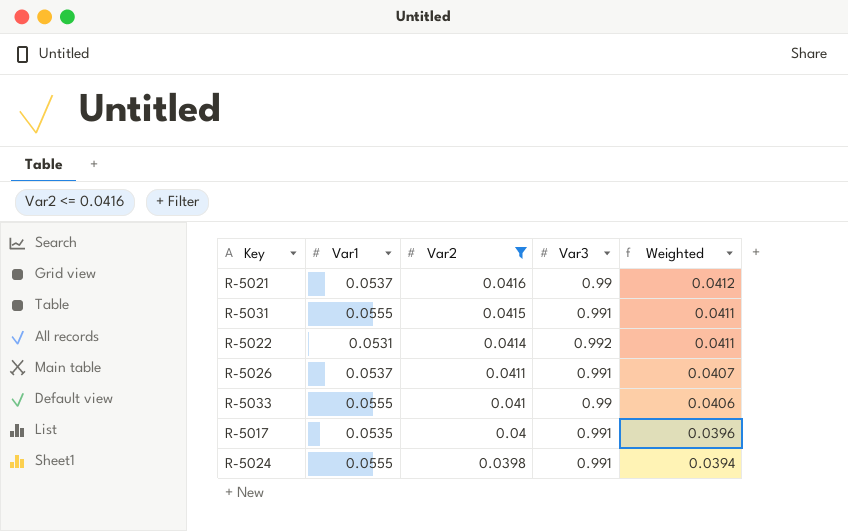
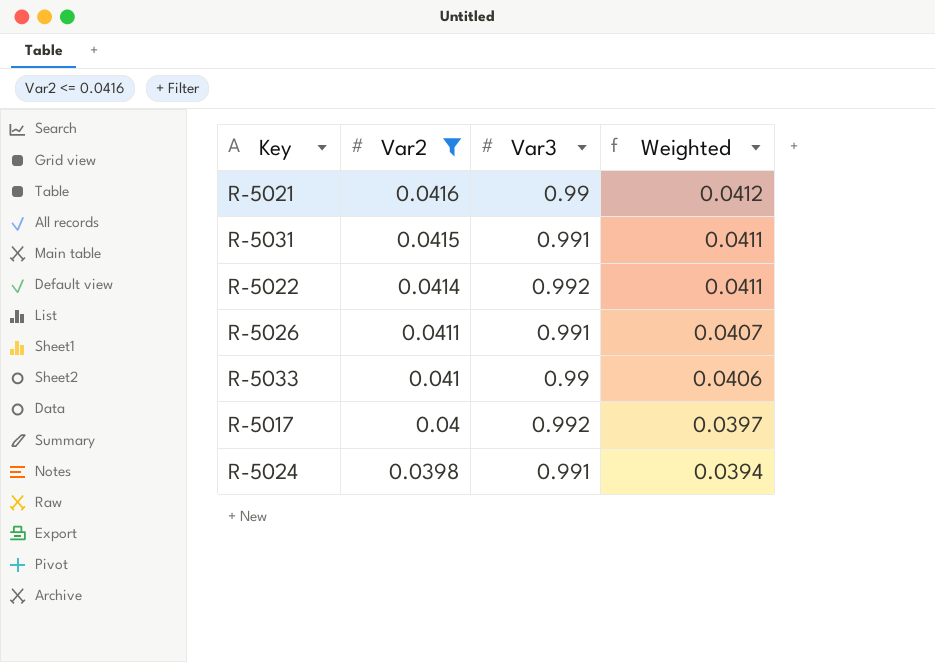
column Var1 | position: 2 -> none
R-5017 | Var3: 0.991 -> 0.992
R-5017 | Weighted: 0.0396 -> 0.0397

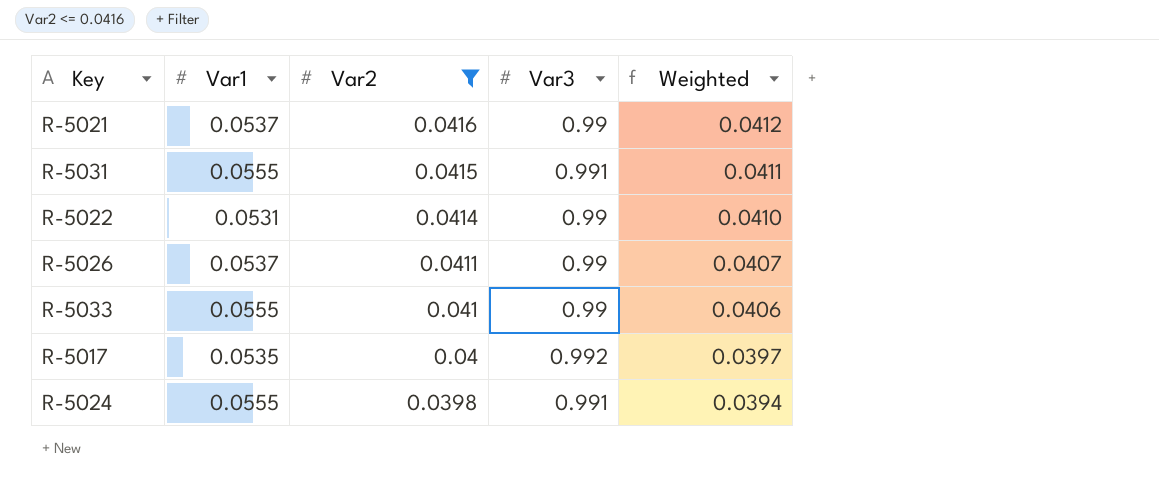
column Var1 | position: none -> 2
R-5022 | Var3: 0.992 -> 0.99
R-5022 | Weighted: 0.0411 -> 0.0410
R-5026 | Var3: 0.991 -> 0.99

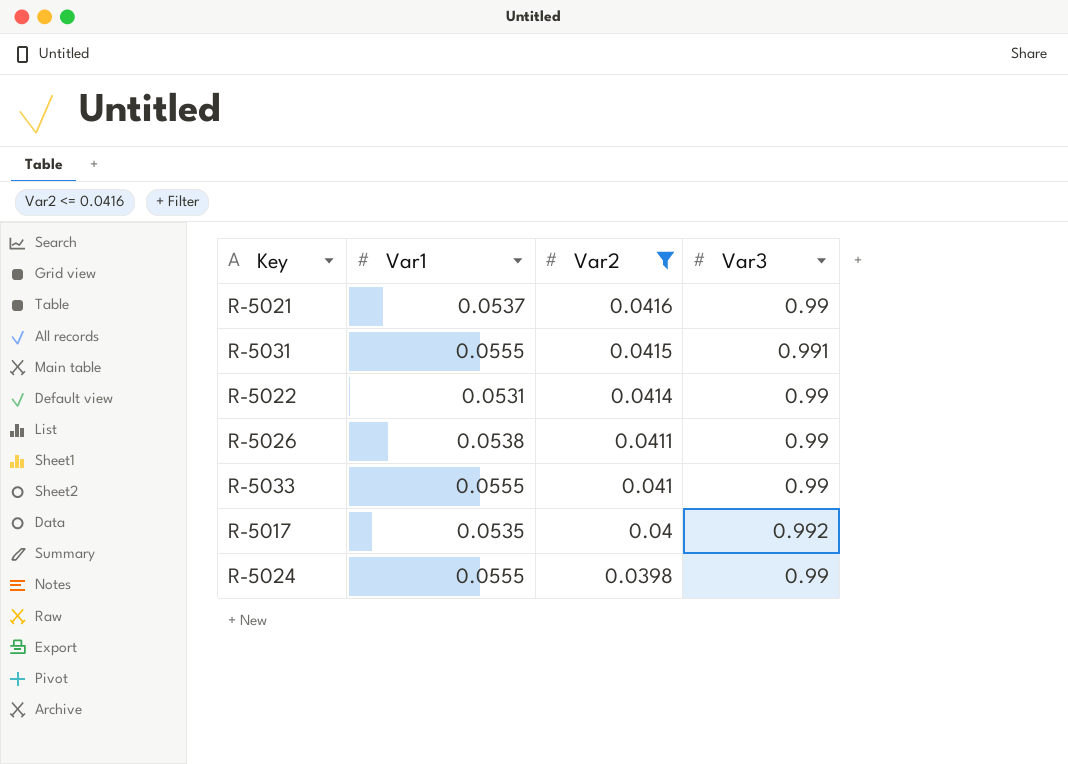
column Weighted | formula: [Var2] * [Var3] -> none
R-5026 | Var1: 0.0537 -> 0.0538
R-5024 | Var3: 0.991 -> 0.99

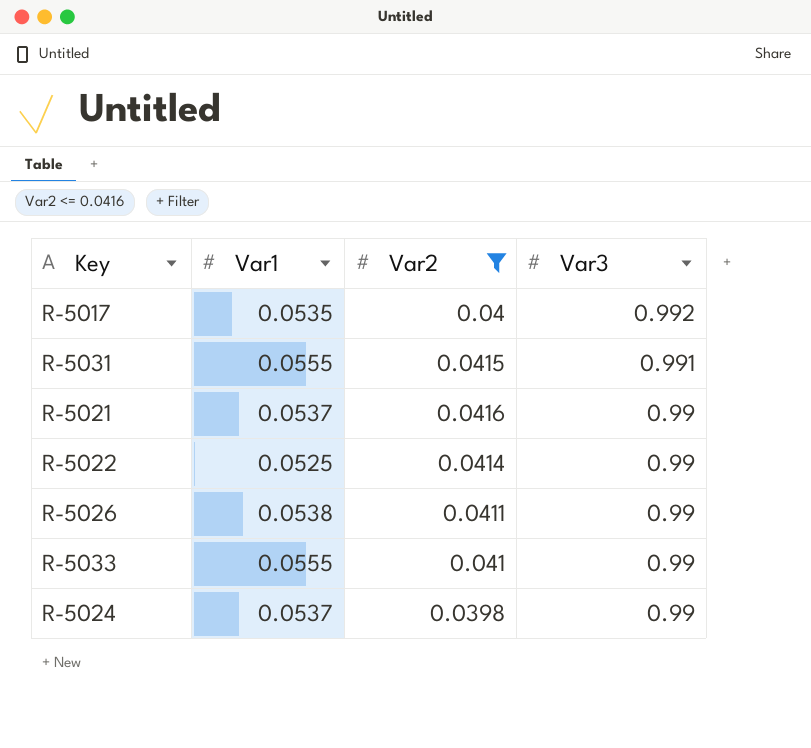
row order: Var2 descending -> Var3 descending
R-5022 | Var1: 0.0531 -> 0.0525
R-5024 | Var1: 0.0555 -> 0.0537

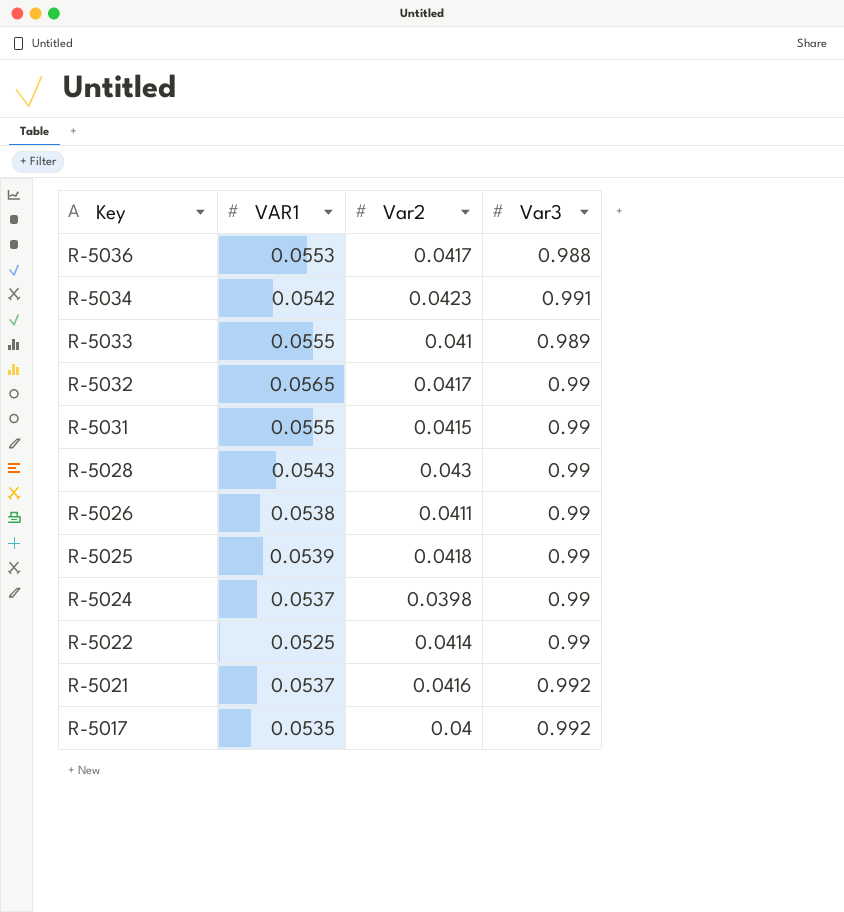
filter: Var2 <= 0.0416 -> none
row order: Var3 descending -> Key descending
column name: Var1 -> VAR1
R-5033 | Var3: 0.99 -> 0.989
R-5031 | Var3: 0.991 -> 0.99
R-5021 | Var3: 0.99 -> 0.992

